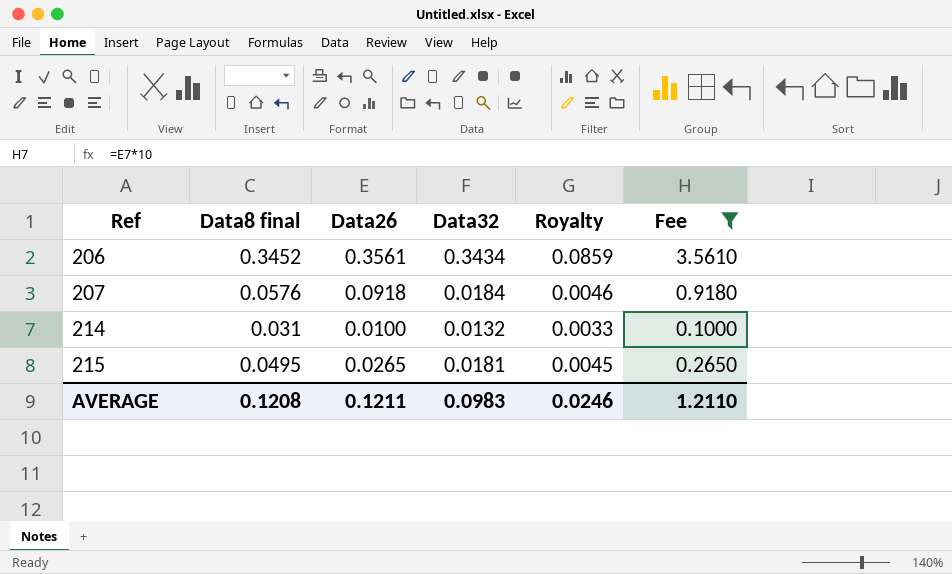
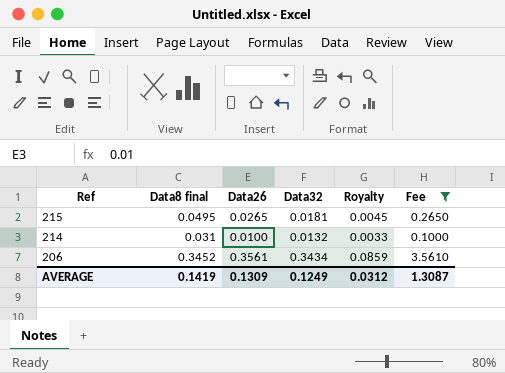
row order: Ref ascending -> Ref descending
row 207: 0.0576 | 0.0918 | 0.0184 | 0.0046 | 0.9180 -> none
AVERAGE | Data8 final: 0.1208 -> 0.1419
AVERAGE | Data26: 0.1211 -> 0.1309
AVERAGE | Data32: 0.0983 -> 0.1249
AVERAGE | Royalty: 0.0246 -> 0.0312
AVERAGE | Fee: 1.2110 -> 1.3087

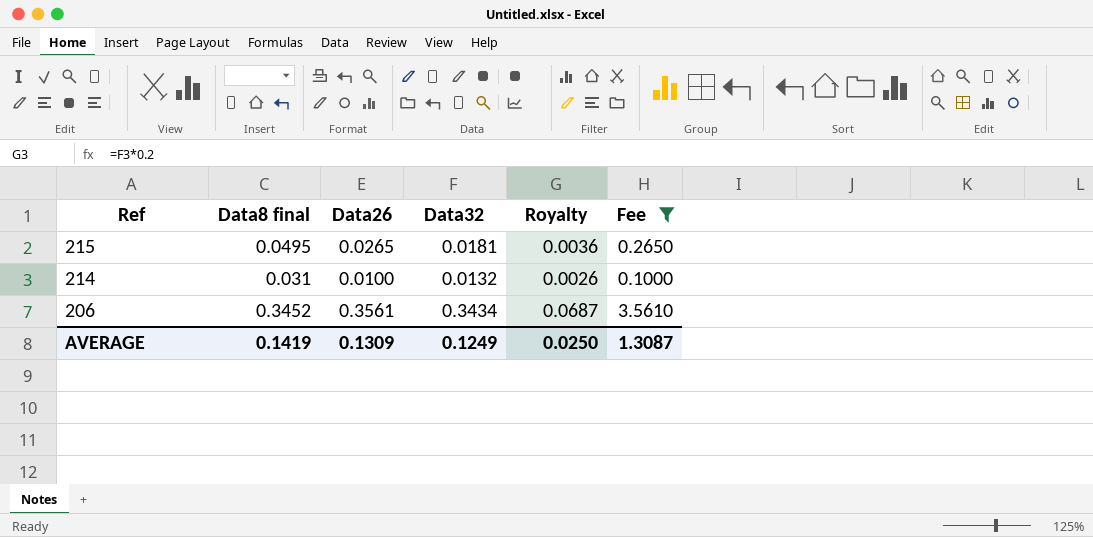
column Royalty | formula: [Data32] * 0.25 -> [Data32] * 0.2
AVERAGE | Royalty: 0.0312 -> 0.0250

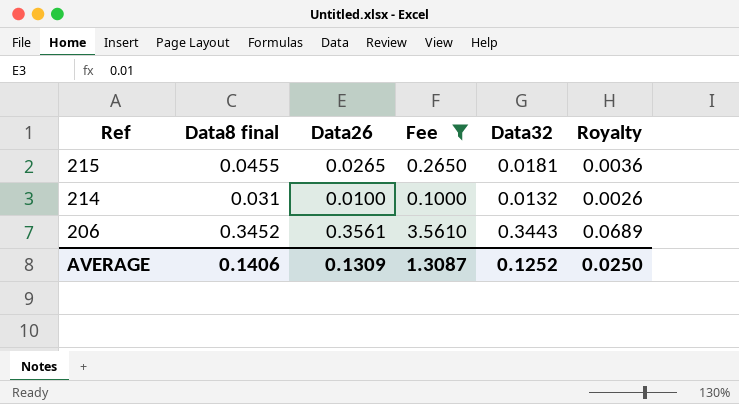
column Fee | position: 6 -> 4
215 | Data8 final: 0.0495 -> 0.0455
206 | Data32: 0.3434 -> 0.3443
206 | Royalty: 0.0687 -> 0.0689
AVERAGE | Data8 final: 0.1419 -> 0.1406
AVERAGE | Data32: 0.1249 -> 0.1252

